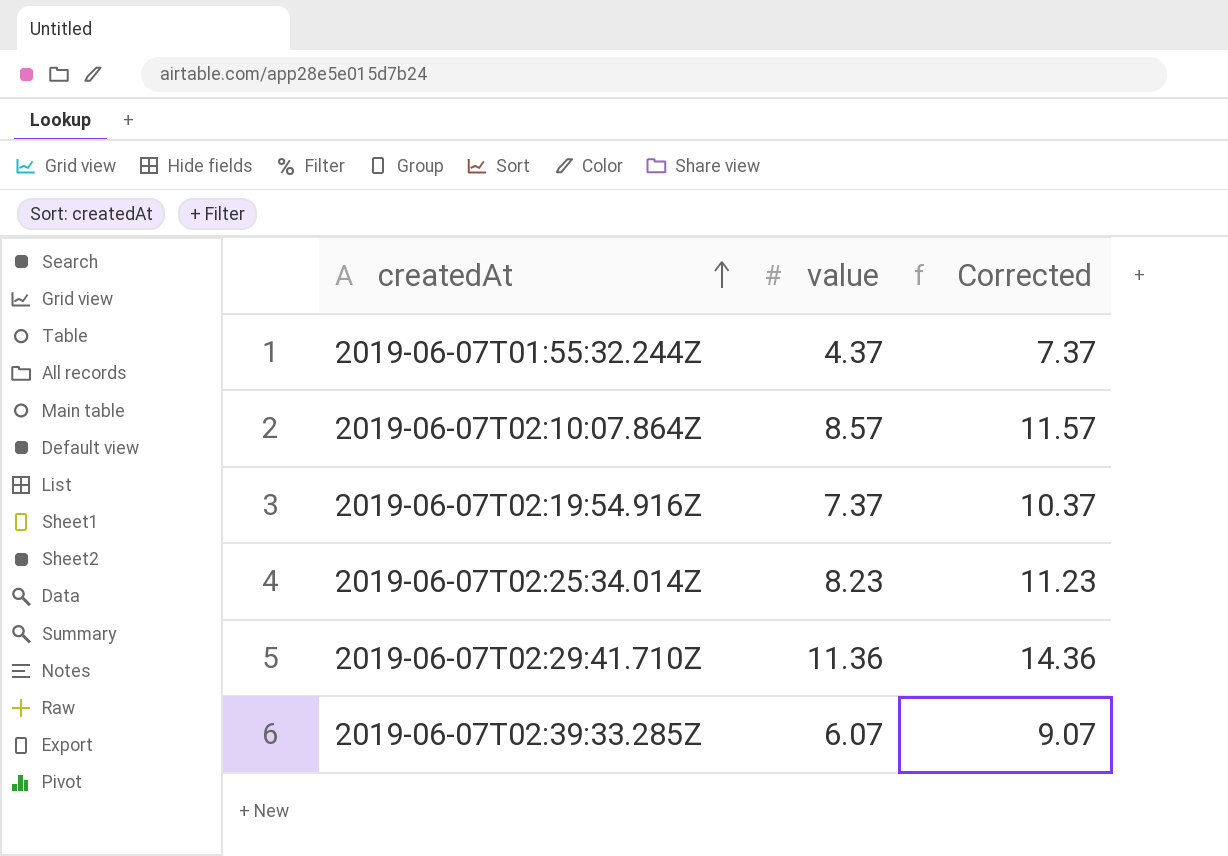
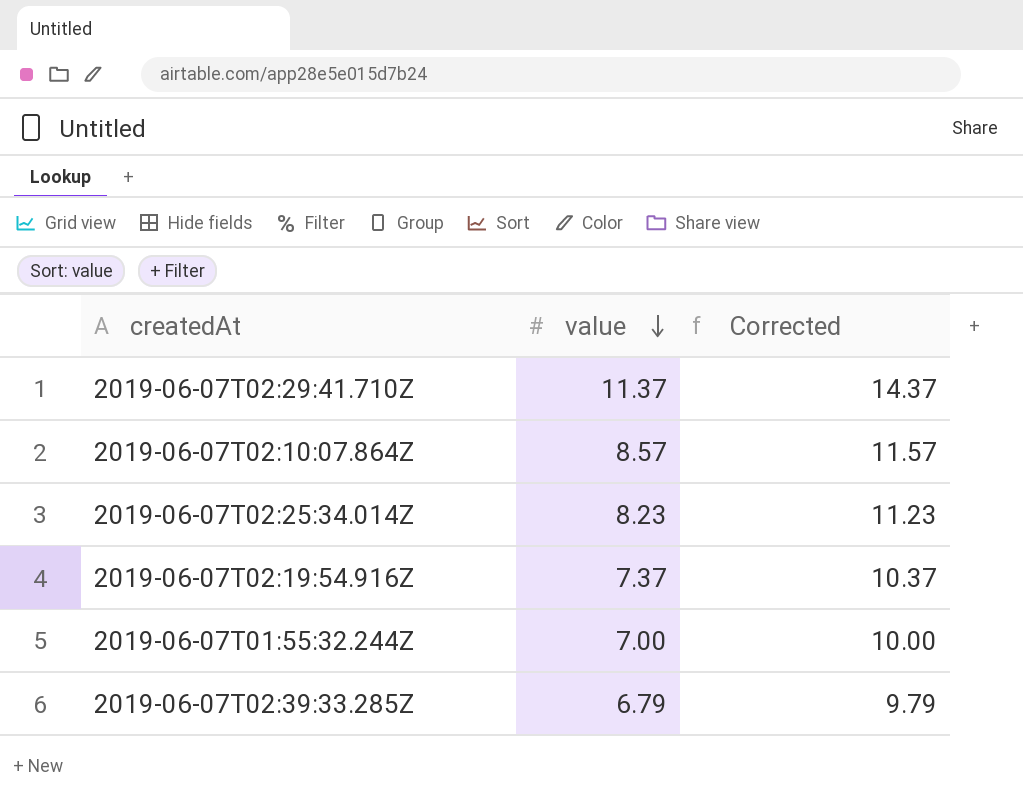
row order: createdAt ascending -> value descending
2019-06-07T02:29:41.710Z | value: 11.36 -> 11.37
2019-06-07T02:29:41.710Z | Corrected: 14.36 -> 14.37
2019-06-07T01:55:32.244Z | value: 4.37 -> 7.00
2019-06-07T01:55:32.244Z | Corrected: 7.37 -> 10.00
2019-06-07T02:39:33.285Z | value: 6.07 -> 6.79
2019-06-07T02:39:33.285Z | Corrected: 9.07 -> 9.79

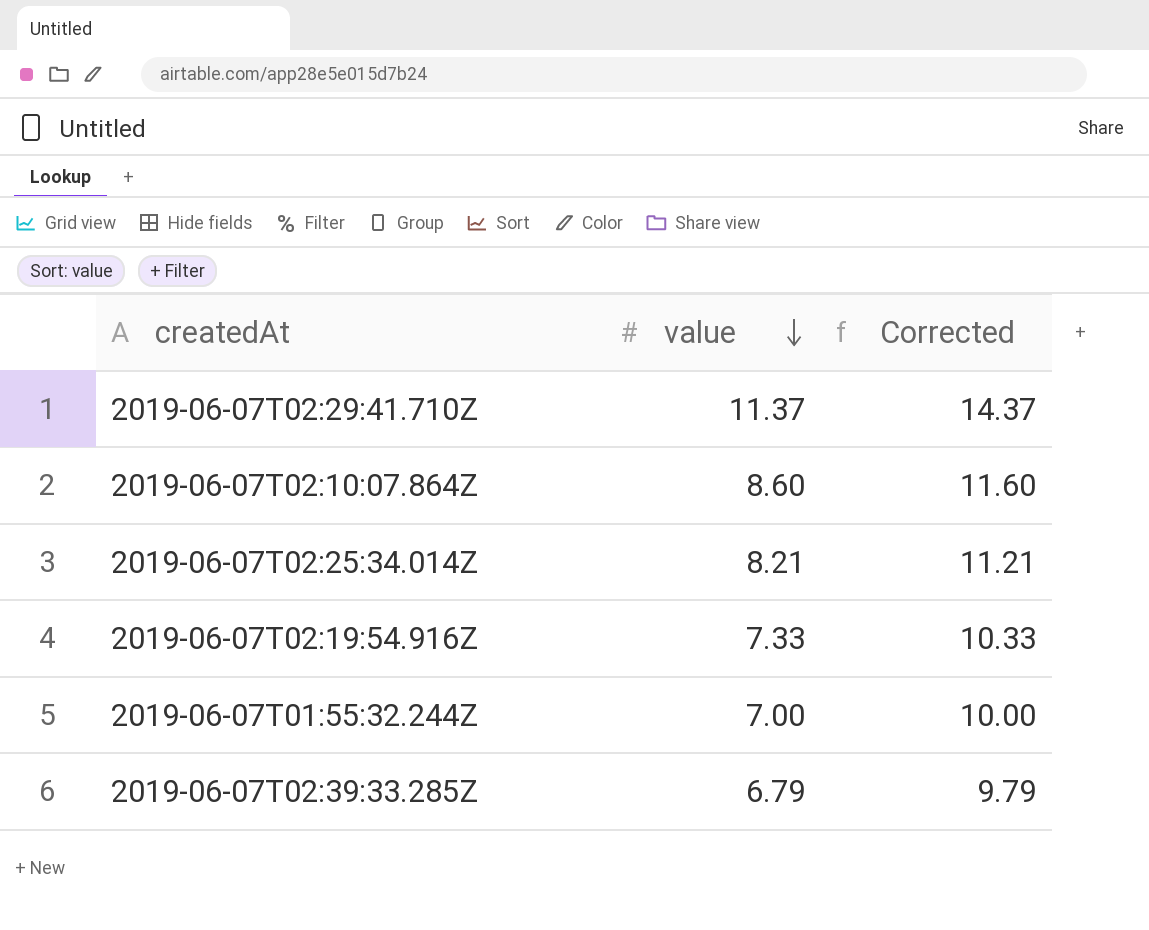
2019-06-07T02:10:07.864Z | value: 8.57 -> 8.60
2019-06-07T02:10:07.864Z | Corrected: 11.57 -> 11.60
2019-06-07T02:25:34.014Z | value: 8.23 -> 8.21
2019-06-07T02:25:34.014Z | Corrected: 11.23 -> 11.21
2019-06-07T02:19:54.916Z | value: 7.37 -> 7.33
2019-06-07T02:19:54.916Z | Corrected: 10.37 -> 10.33

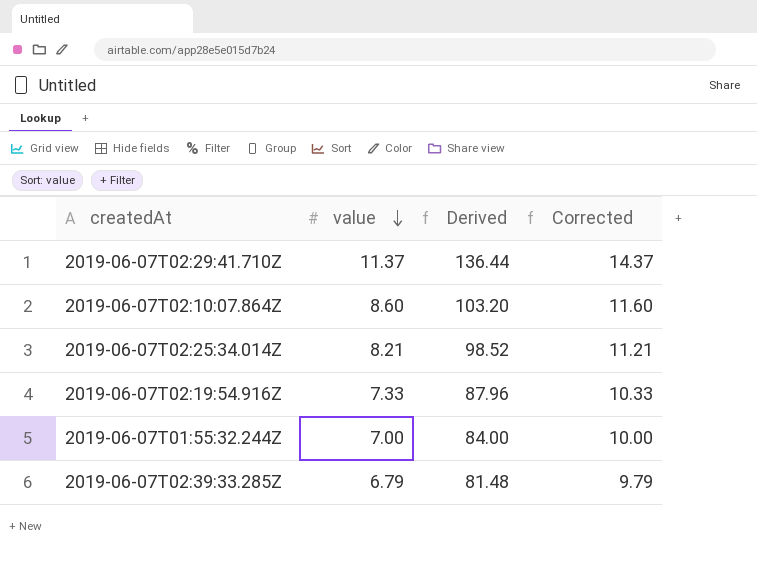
column Derived | formula: none -> [value] * 12

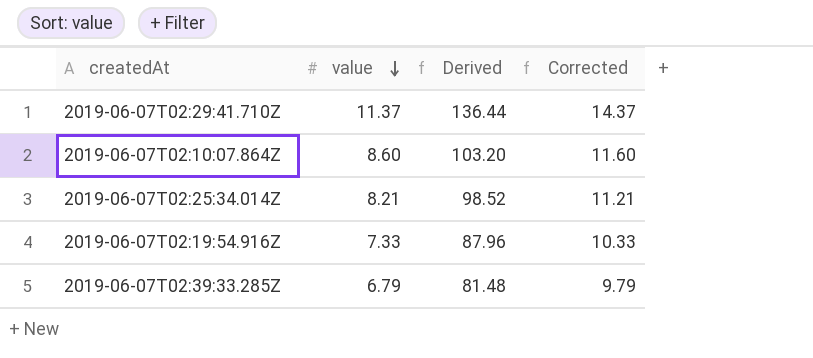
row 2019-06-07T01:55:32.244Z: 7.00 | 84.00 | 10.00 -> none

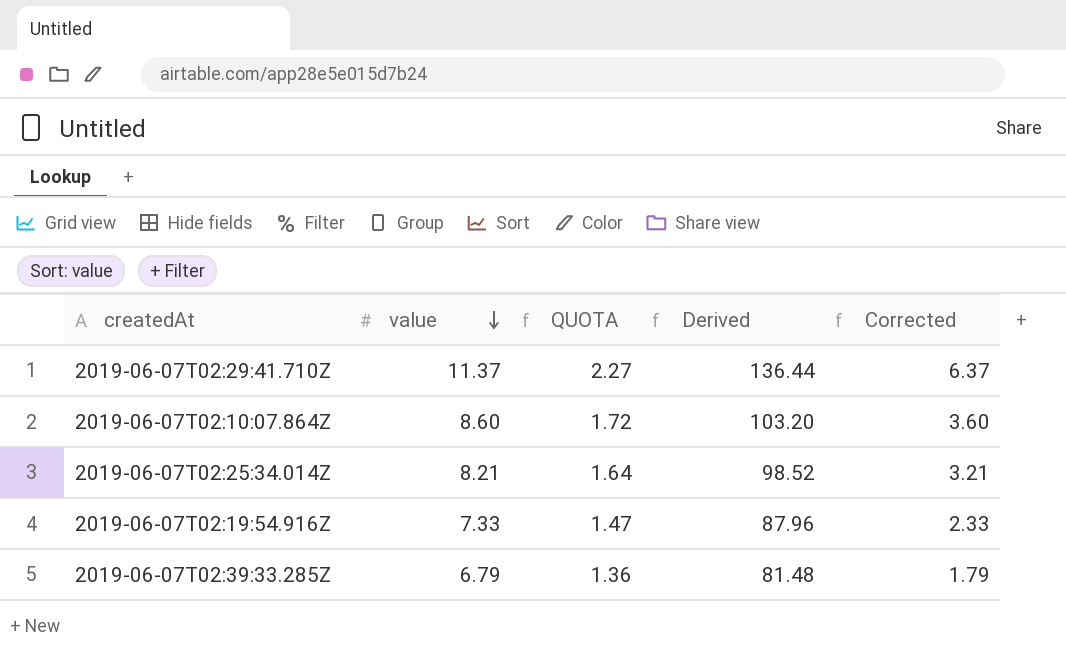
column QUOTA | formula: none -> [value] * 0.2
column Corrected | formula: [value] + 3 -> [value] - 5

